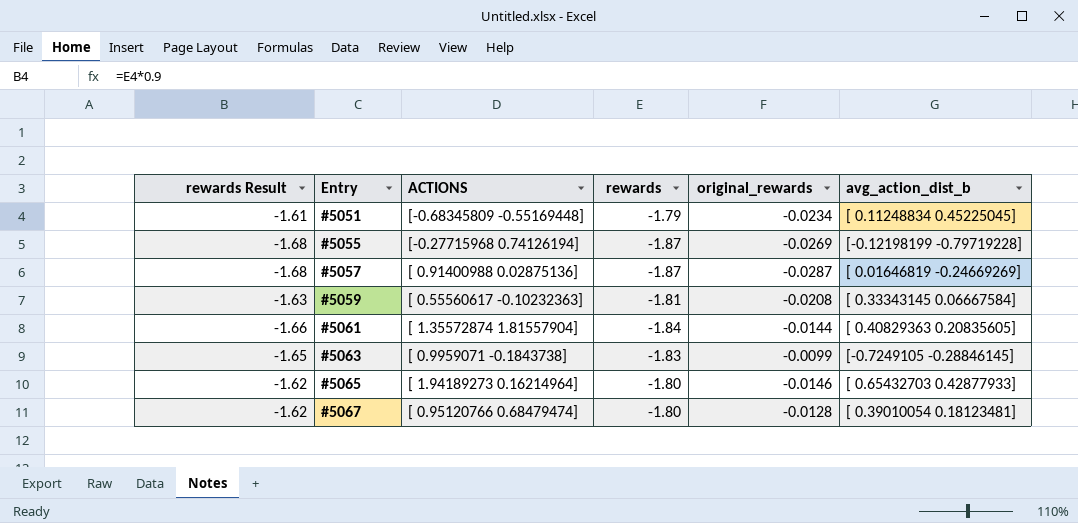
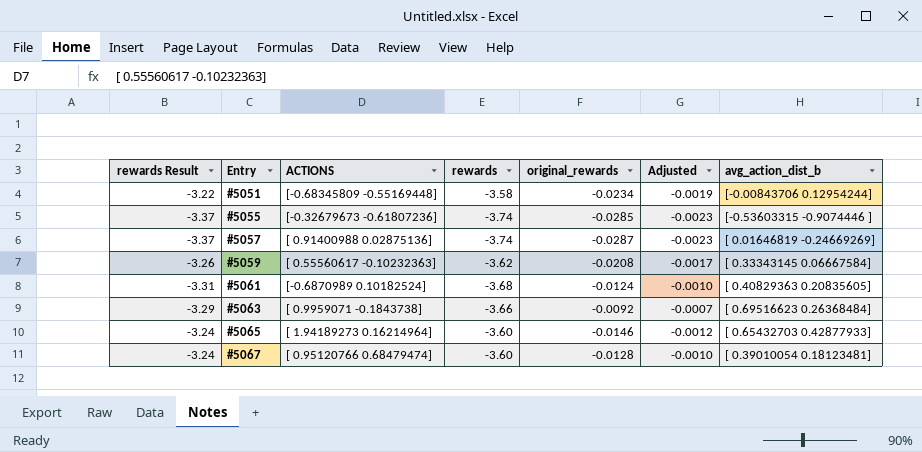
column Adjusted | formula: none -> [original_rewards] * 0.08
#5051 | rewards Result: -1.61 -> -3.22
#5051 | rewards: -1.79 -> -3.58
#5051 | avg_action_dist_b: [ 0.11248834 0.45225045] -> [-0.00843706 0.12954244]
#5055 | rewards Result: -1.68 -> -3.37
#5055 | ACTIONS: [-0.27715968 0.74126194] -> [-0.32679673 -0.61807236]
#5055 | rewards: -1.87 -> -3.74
#5055 | original_rewards: -0.0269 -> -0.0285
#5055 | avg_action_dist_b: [-0.12198199 -0.79719228] -> [-0.53603315 -0.9074446 ]
#5057 | rewards Result: -1.68 -> -3.37
#5057 | rewards: -1.87 -> -3.74
#5059 | rewards Result: -1.63 -> -3.26
#5059 | rewards: -1.81 -> -3.62
#5061 | rewards Result: -1.66 -> -3.31
#5061 | ACTIONS: [ 1.35572874 1.81557904] -> [-0.6870989 0.10182524]
#5061 | rewards: -1.84 -> -3.68
#5061 | original_rewards: -0.0144 -> -0.0124
#5063 | rewards Result: -1.65 -> -3.29
#5063 | rewards: -1.83 -> -3.66
#5063 | original_rewards: -0.0099 -> -0.0092
#5063 | avg_action_dist_b: [-0.7249105 -0.28846145] -> [ 0.69516623 0.26368484]
#5065 | rewards Result: -1.62 -> -3.24
#5065 | rewards: -1.80 -> -3.60
#5067 | rewards Result: -1.62 -> -3.24
#5067 | rewards: -1.80 -> -3.60

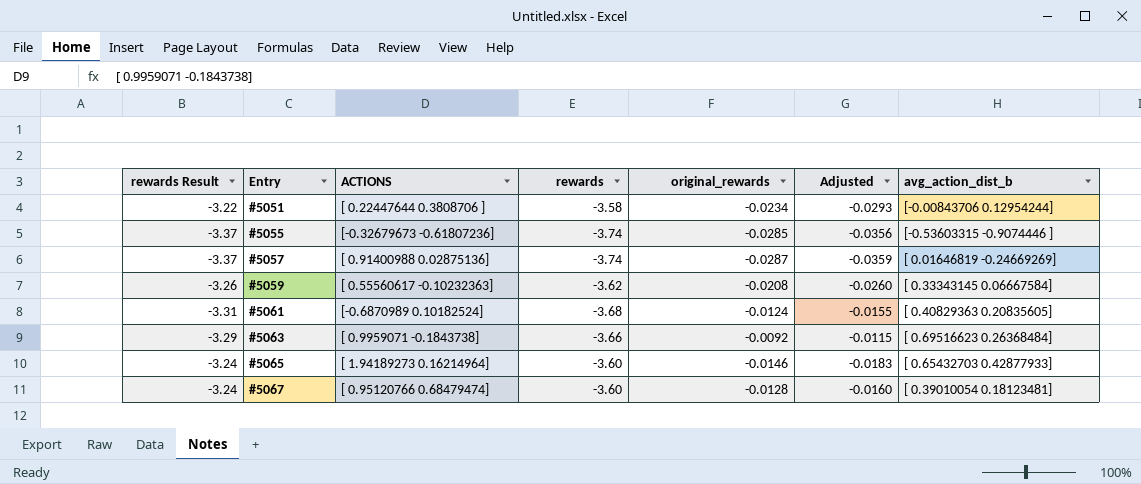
column Adjusted | formula: [original_rewards] * 0.08 -> [original_rewards] * 1.25
#5051 | ACTIONS: [-0.68345809 -0.55169448] -> [ 0.22447644 0.3808706 ]

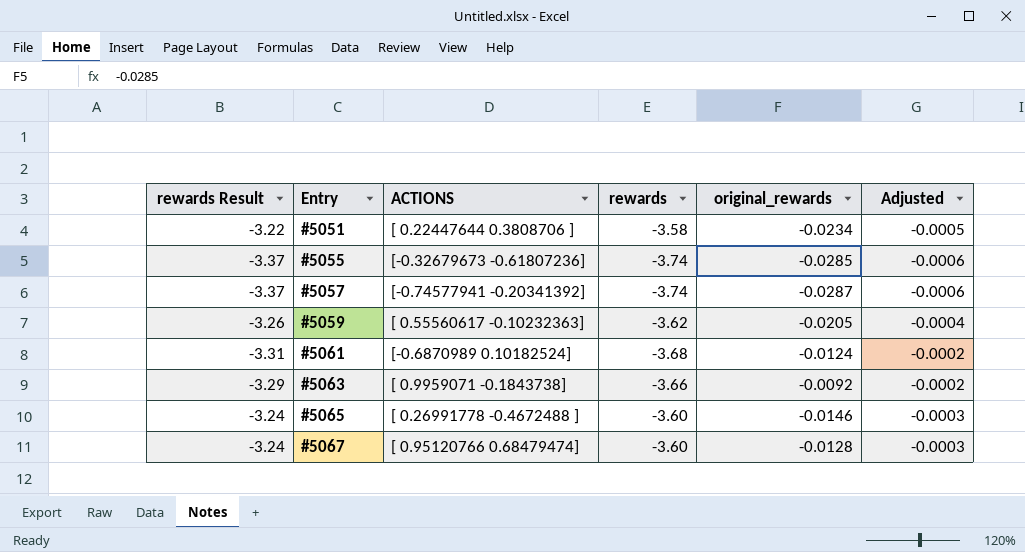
column avg_action_dist_b | position: 7 -> none
column Adjusted | formula: [original_rewards] * 1.25 -> [original_rewards] * 0.02
#5057 | ACTIONS: [ 0.91400988 0.02875136] -> [-0.74577941 -0.20341392]
#5059 | original_rewards: -0.0208 -> -0.0205
#5065 | ACTIONS: [ 1.94189273 0.16214964] -> [ 0.26991778 -0.4672488 ]

